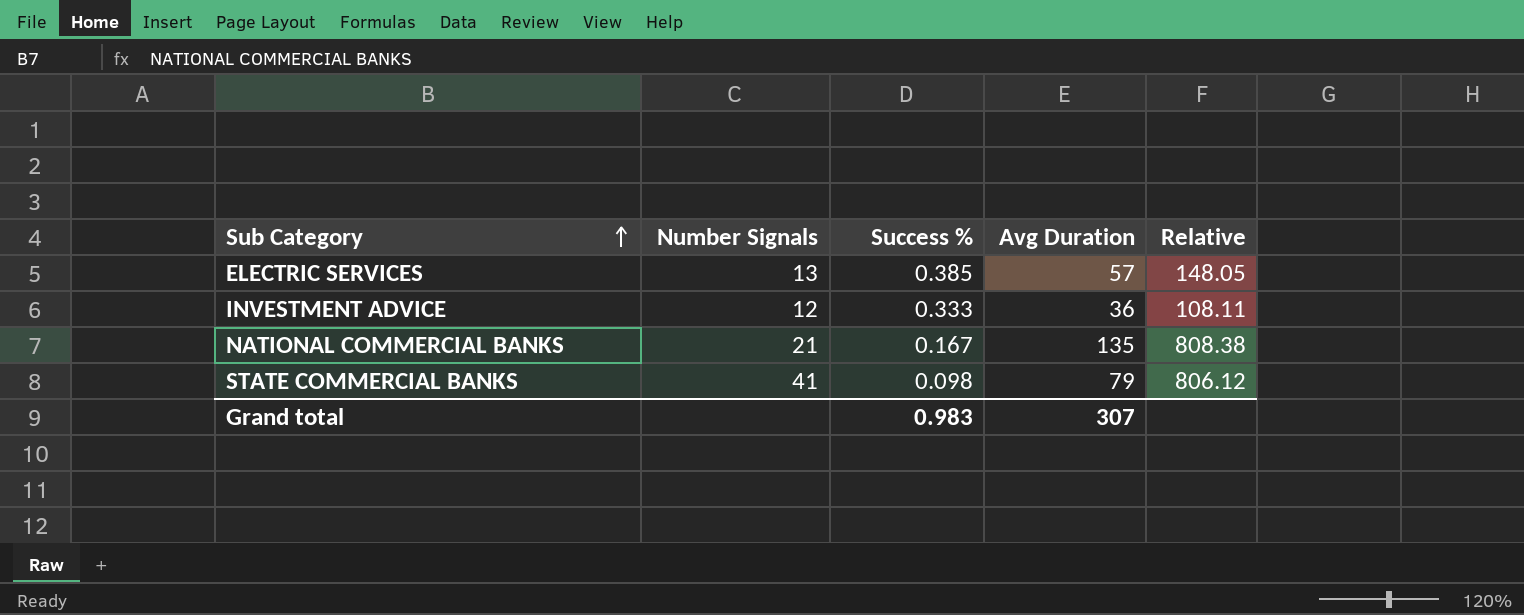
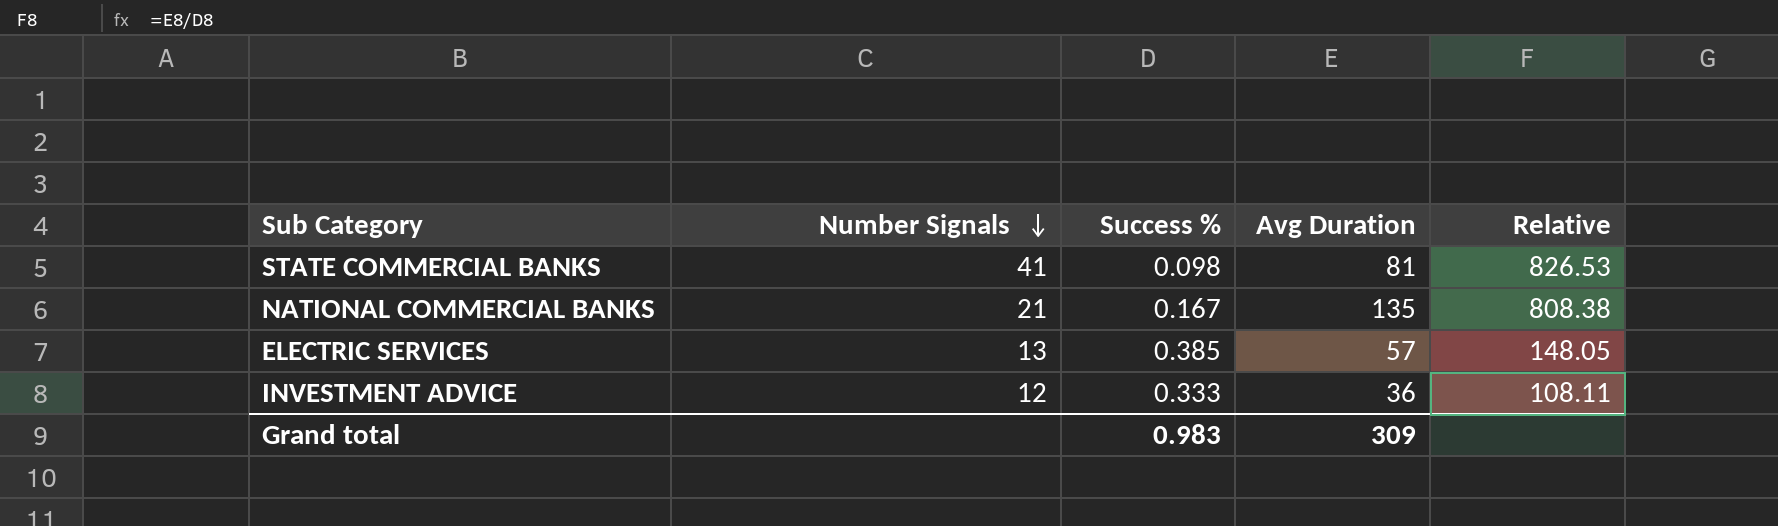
row order: Sub Category ascending -> Number Signals descending
STATE COMMERCIAL BANKS | Avg Duration: 79 -> 81
STATE COMMERCIAL BANKS | Relative: 806.12 -> 826.53
Grand total | Avg Duration: 307 -> 309

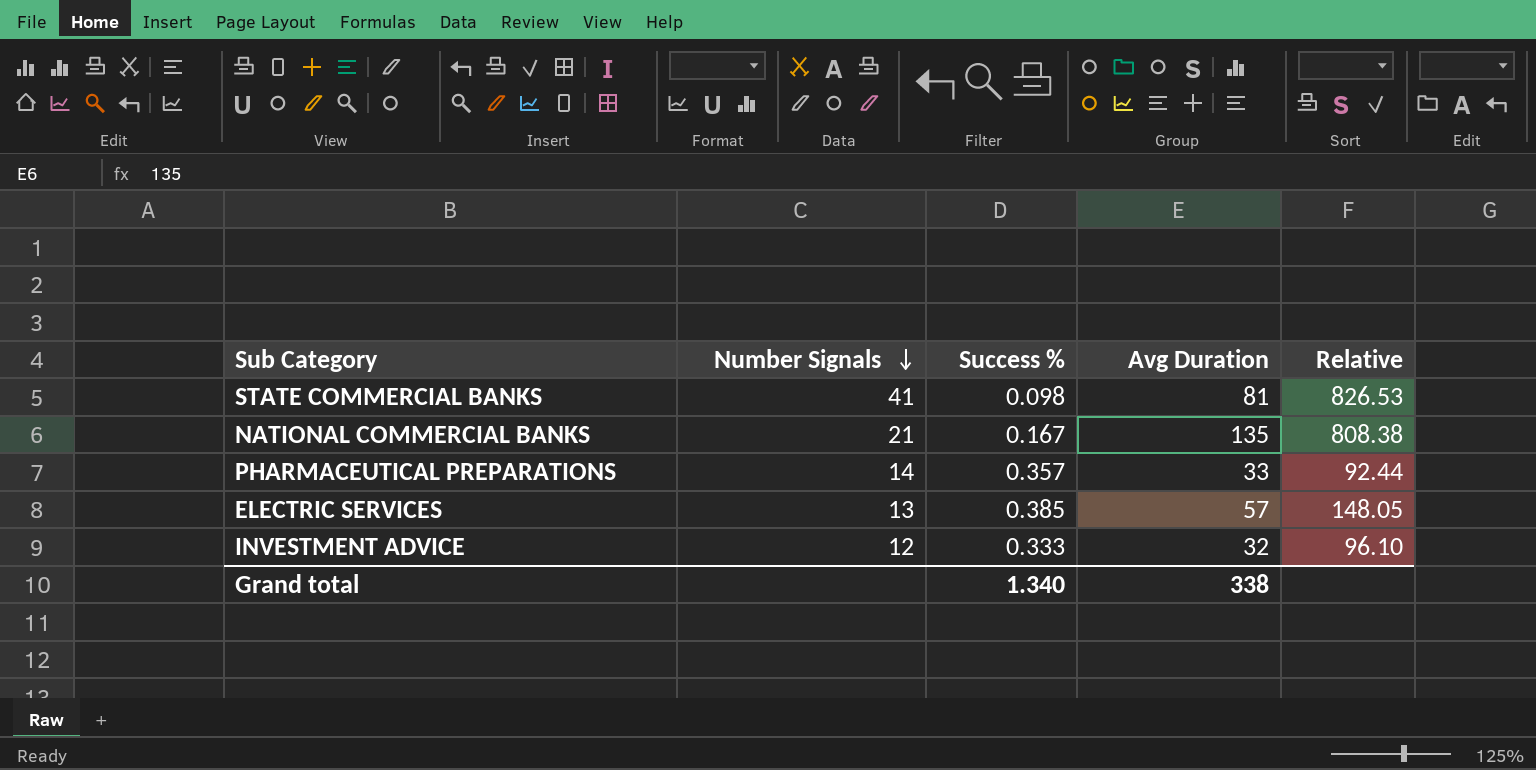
row PHARMACEUTICAL PREPARATIONS: none -> 14 | 0.357 | 33 | 92.44
INVESTMENT ADVICE | Avg Duration: 36 -> 32
INVESTMENT ADVICE | Relative: 108.11 -> 96.10
Grand total | Success %: 0.983 -> 1.340
Grand total | Avg Duration: 309 -> 338

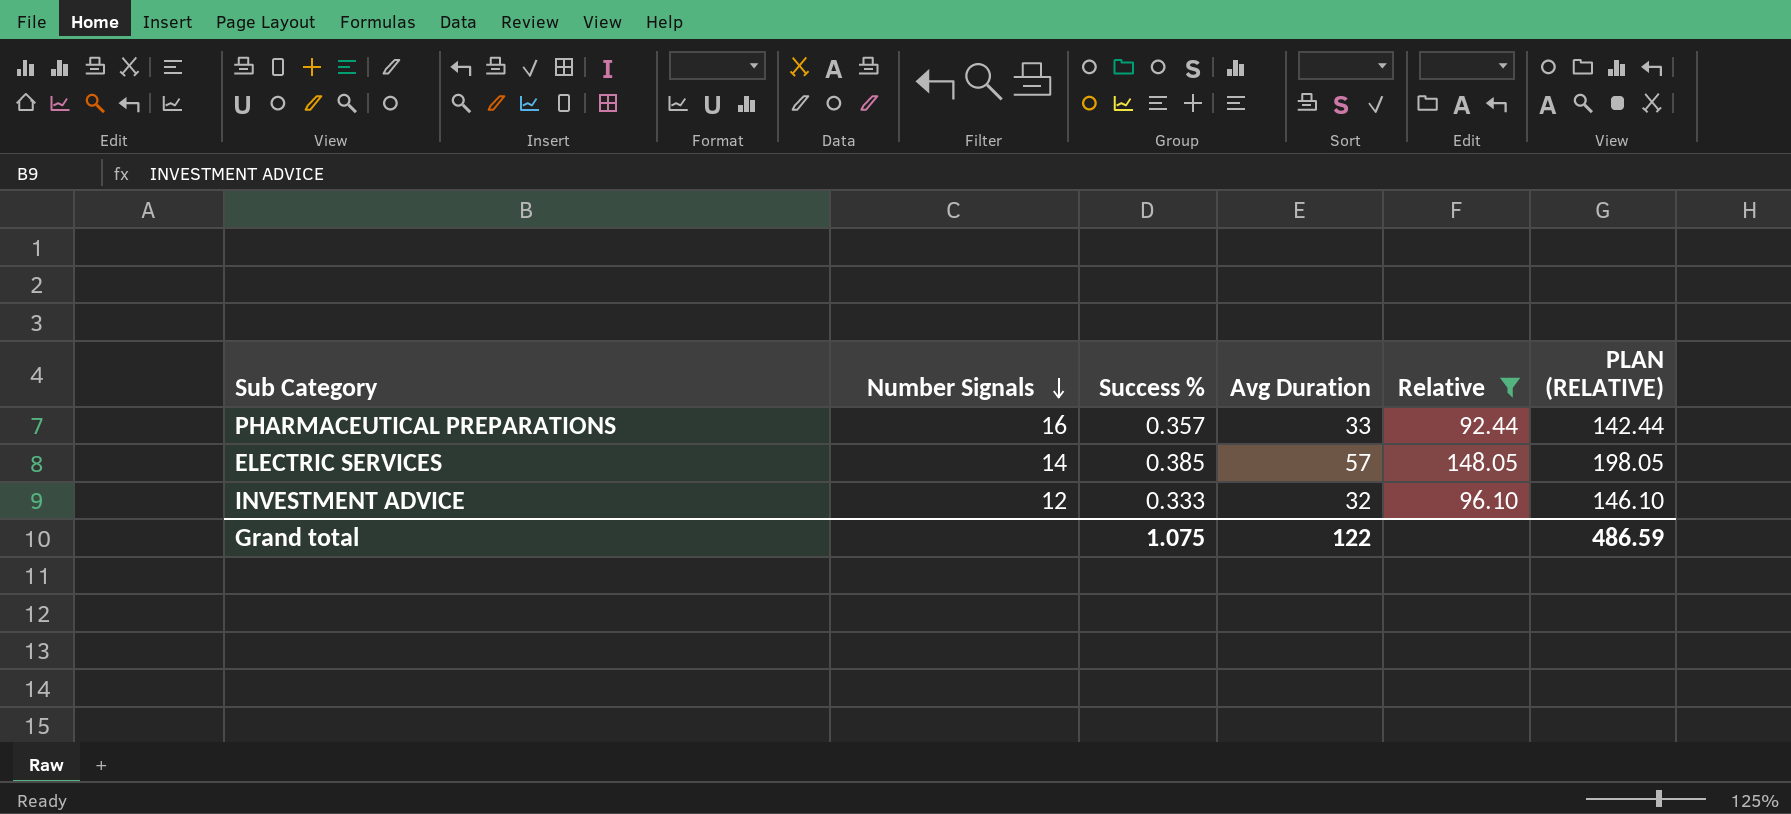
filter: none -> Relative <= 148.05
column PLAN (RELATIVE) | formula: none -> [Relative] + 50
PHARMACEUTICAL PREPARATIONS | Number Signals: 14 -> 16
ELECTRIC SERVICES | Number Signals: 13 -> 14
Grand total | Success %: 1.340 -> 1.075
Grand total | Avg Duration: 338 -> 122

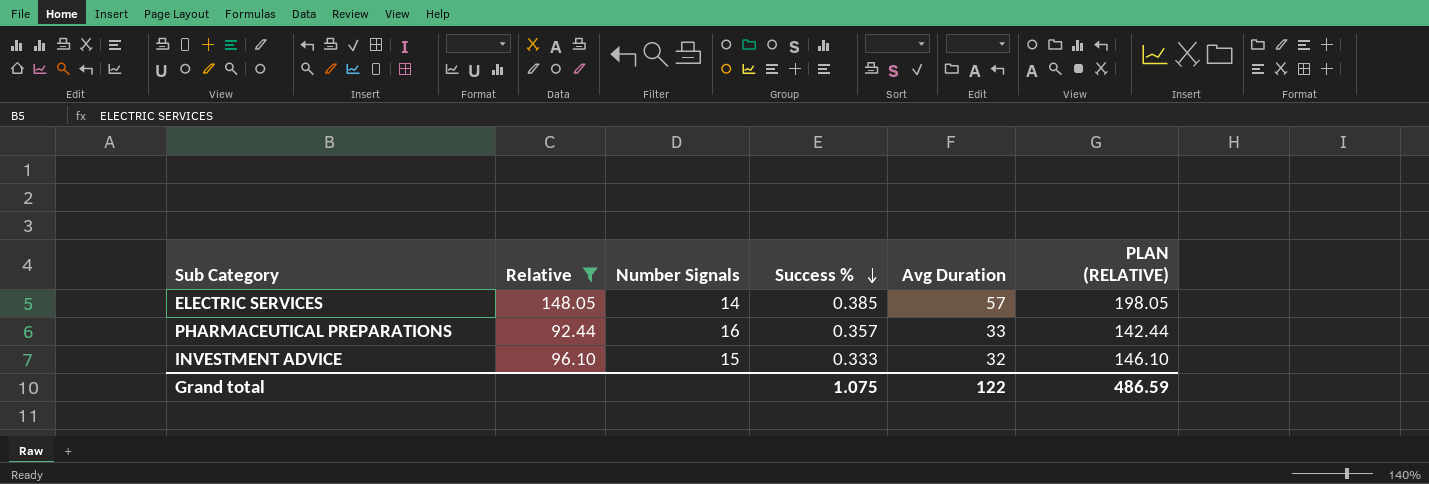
row order: Number Signals descending -> Success % descending
column Relative | position: 5 -> 2
INVESTMENT ADVICE | Number Signals: 12 -> 15

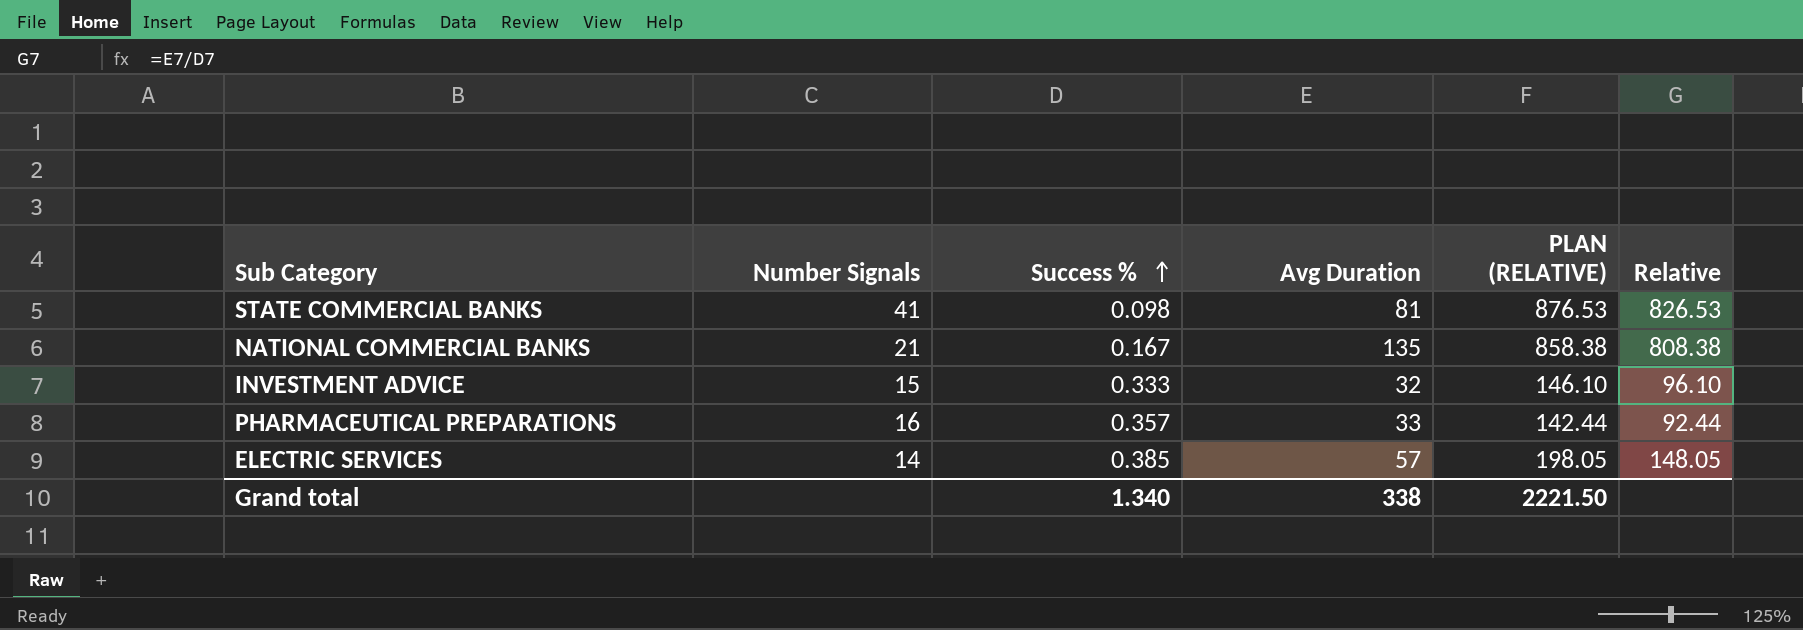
filter: Relative <= 148.05 -> none
row order: Success % descending -> Success % ascending
column Relative | position: 2 -> 6
Grand total | Success %: 1.075 -> 1.340
Grand total | Avg Duration: 122 -> 338
Grand total | PLAN (RELATIVE): 486.59 -> 2221.50

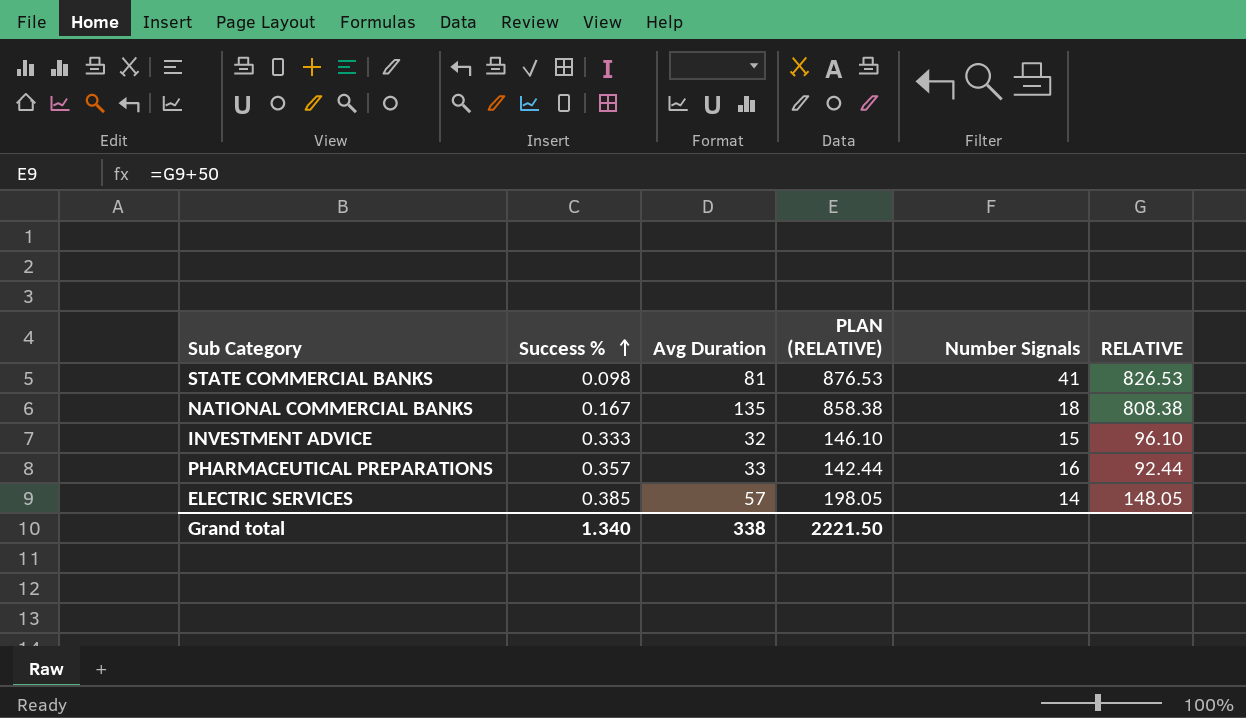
column Number Signals | position: 2 -> 5
column name: Relative -> RELATIVE
NATIONAL COMMERCIAL BANKS | Number Signals: 21 -> 18

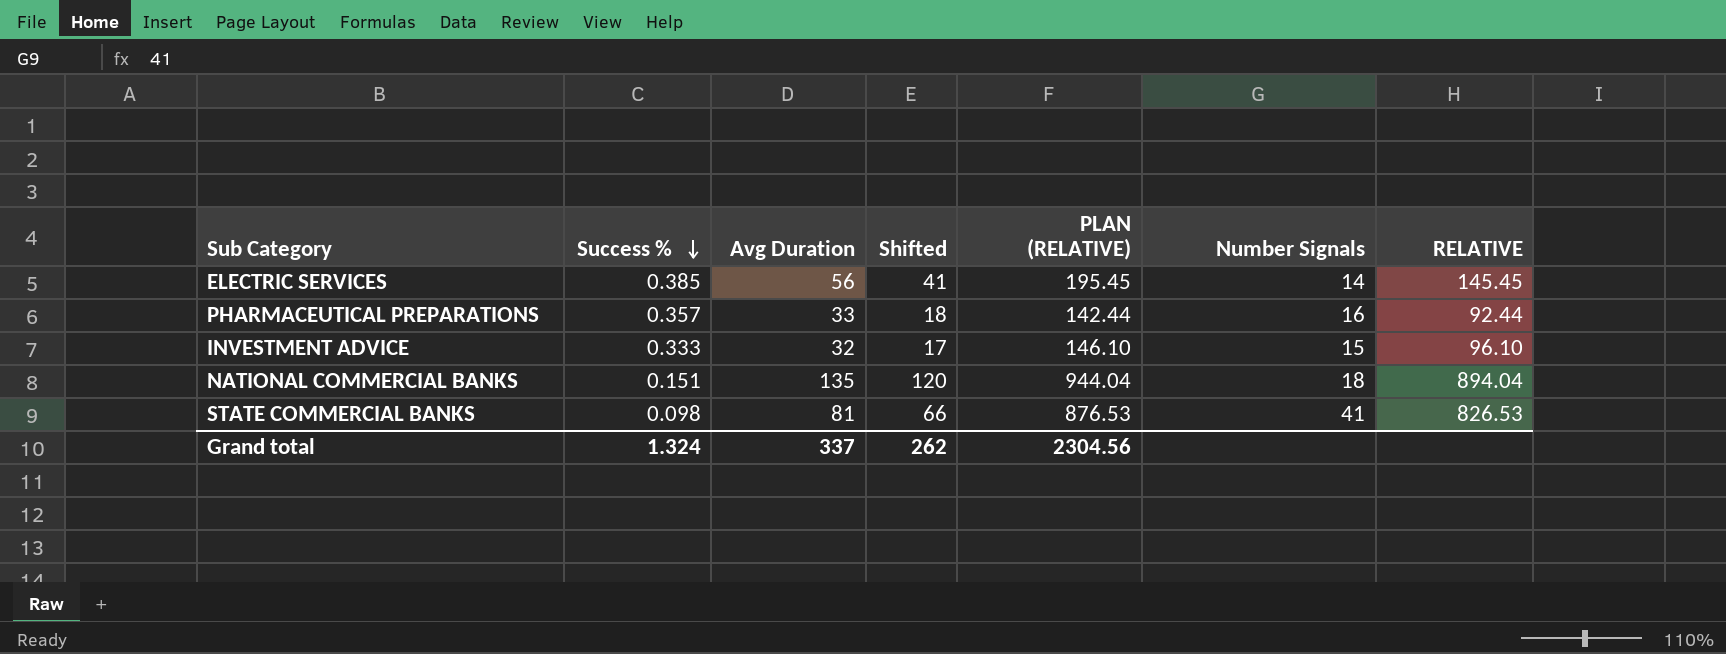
row order: Success % ascending -> Success % descending
column Shifted | formula: none -> [Avg Duration] - 15
ELECTRIC SERVICES | Avg Duration: 57 -> 56
ELECTRIC SERVICES | PLAN (RELATIVE): 198.05 -> 195.45
ELECTRIC SERVICES | RELATIVE: 148.05 -> 145.45
NATIONAL COMMERCIAL BANKS | Success %: 0.167 -> 0.151
NATIONAL COMMERCIAL BANKS | PLAN (RELATIVE): 858.38 -> 944.04
NATIONAL COMMERCIAL BANKS | RELATIVE: 808.38 -> 894.04
Grand total | Success %: 1.340 -> 1.324
Grand total | Avg Duration: 338 -> 337
Grand total | PLAN (RELATIVE): 2221.50 -> 2304.56

